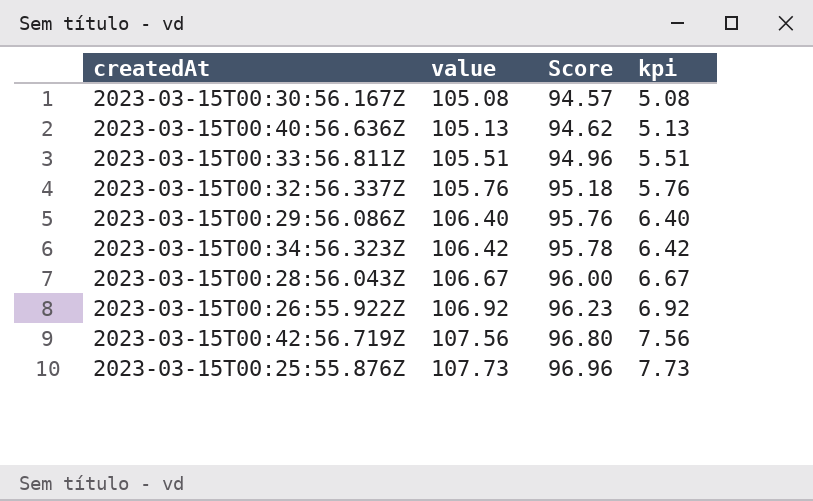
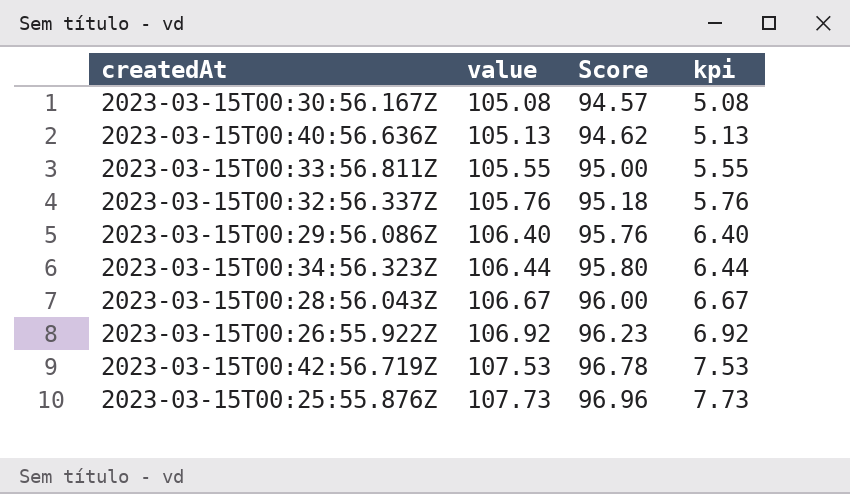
2023-03-15T00:33:56.811Z | value: 105.51 -> 105.55
2023-03-15T00:33:56.811Z | Score: 94.96 -> 95.00
2023-03-15T00:33:56.811Z | kpi: 5.51 -> 5.55
2023-03-15T00:34:56.323Z | value: 106.42 -> 106.44
2023-03-15T00:34:56.323Z | Score: 95.78 -> 95.80
2023-03-15T00:34:56.323Z | kpi: 6.42 -> 6.44
2023-03-15T00:42:56.719Z | value: 107.56 -> 107.53
2023-03-15T00:42:56.719Z | Score: 96.80 -> 96.78
2023-03-15T00:42:56.719Z | kpi: 7.56 -> 7.53

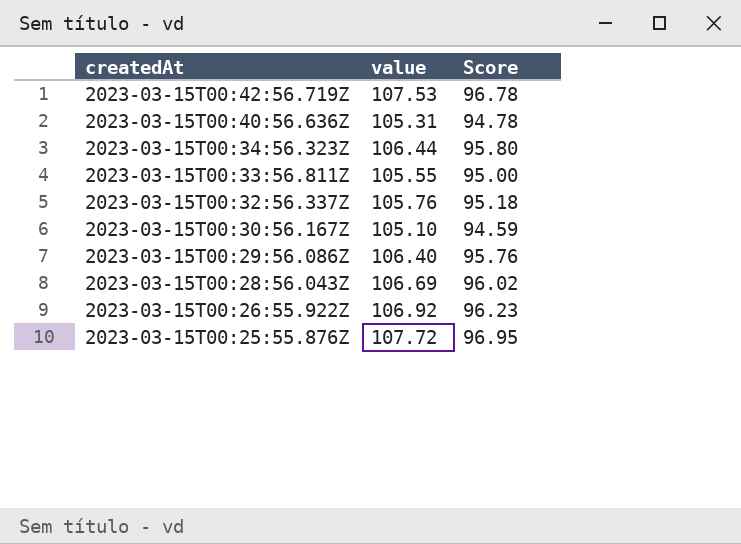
row order: value ascending -> createdAt descending
column kpi | formula: [value] - 100 -> none
2023-03-15T00:40:56.636Z | value: 105.13 -> 105.31
2023-03-15T00:40:56.636Z | Score: 94.62 -> 94.78
2023-03-15T00:30:56.167Z | value: 105.08 -> 105.10
2023-03-15T00:30:56.167Z | Score: 94.57 -> 94.59
2023-03-15T00:28:56.043Z | value: 106.67 -> 106.69
2023-03-15T00:28:56.043Z | Score: 96.00 -> 96.02
2023-03-15T00:25:55.876Z | value: 107.73 -> 107.72
2023-03-15T00:25:55.876Z | Score: 96.96 -> 96.95

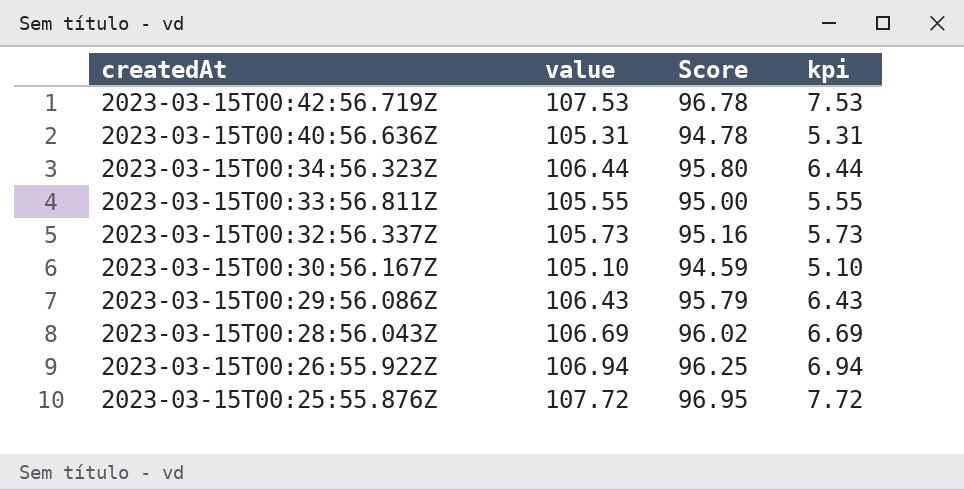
column kpi | formula: none -> [value] - 100
2023-03-15T00:32:56.337Z | value: 105.76 -> 105.73
2023-03-15T00:32:56.337Z | Score: 95.18 -> 95.16
2023-03-15T00:29:56.086Z | value: 106.40 -> 106.43
2023-03-15T00:29:56.086Z | Score: 95.76 -> 95.79
2023-03-15T00:26:55.922Z | value: 106.92 -> 106.94
2023-03-15T00:26:55.922Z | Score: 96.23 -> 96.25

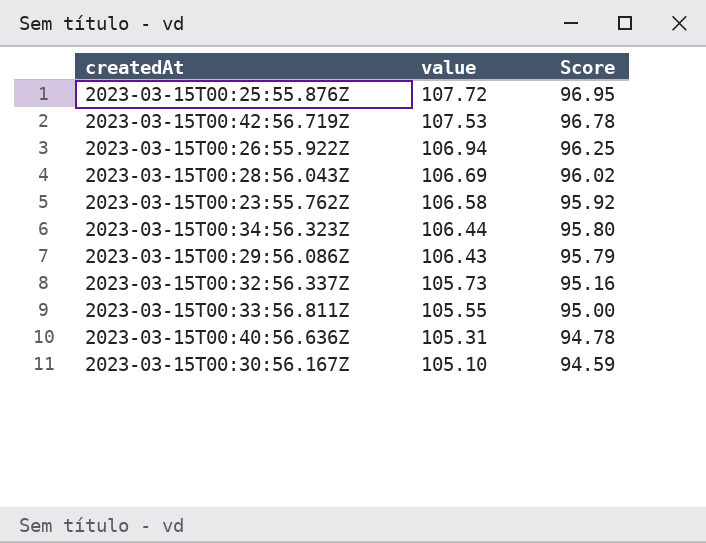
row order: createdAt descending -> value descending
column kpi | formula: [value] - 100 -> none
row 2023-03-15T00:23:55.762Z: none -> 106.58 | 95.92

